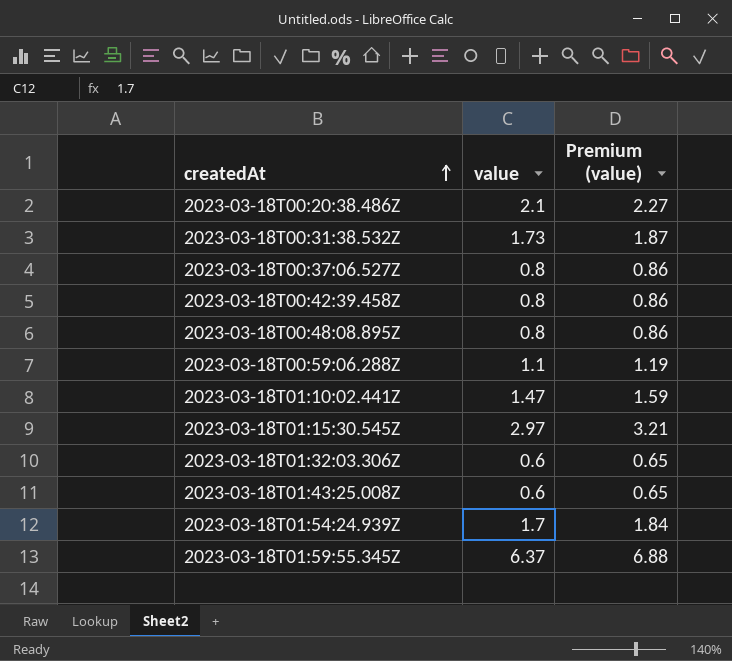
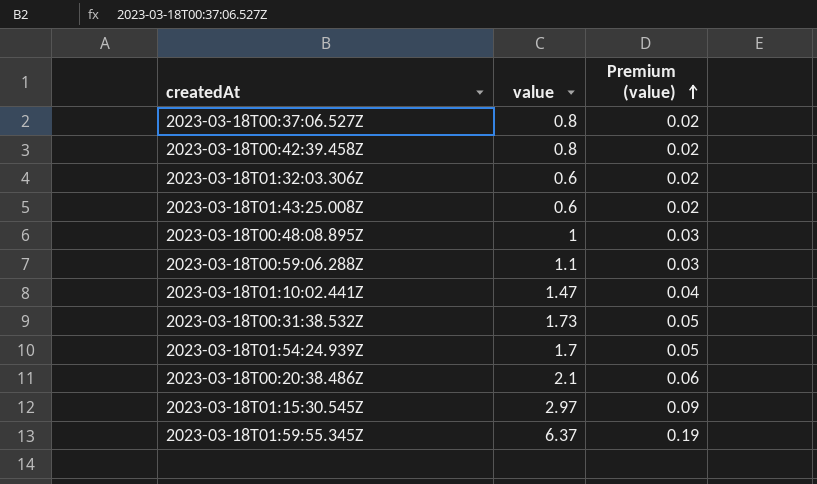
row order: createdAt ascending -> Premium (value) ascending
column Premium (value) | formula: [value] * 1.08 -> [value] * 0.03
2023-03-18T00:48:08.895Z | value: 0.8 -> 1

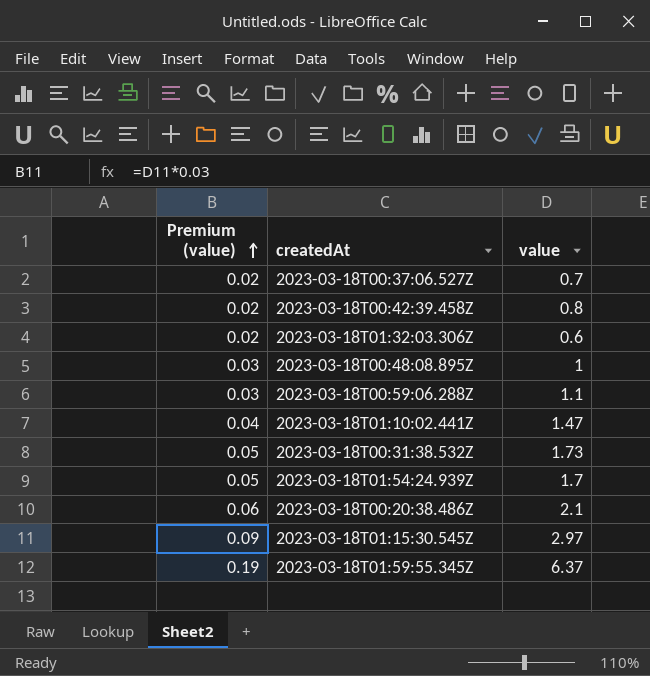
column Premium (value) | position: 3 -> 1
row 2023-03-18T01:43:25.008Z: 0.6 | 0.02 -> none
2023-03-18T00:37:06.527Z | value: 0.8 -> 0.7

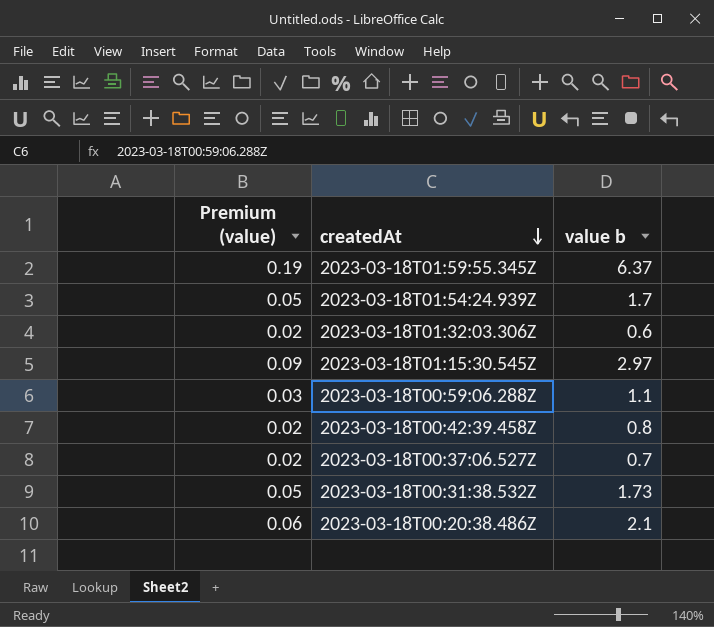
row order: Premium (value) ascending -> createdAt descending
column name: value -> value b
row 2023-03-18T00:48:08.895Z: 0.03 | 1 -> none
row 2023-03-18T01:10:02.441Z: 0.04 | 1.47 -> none

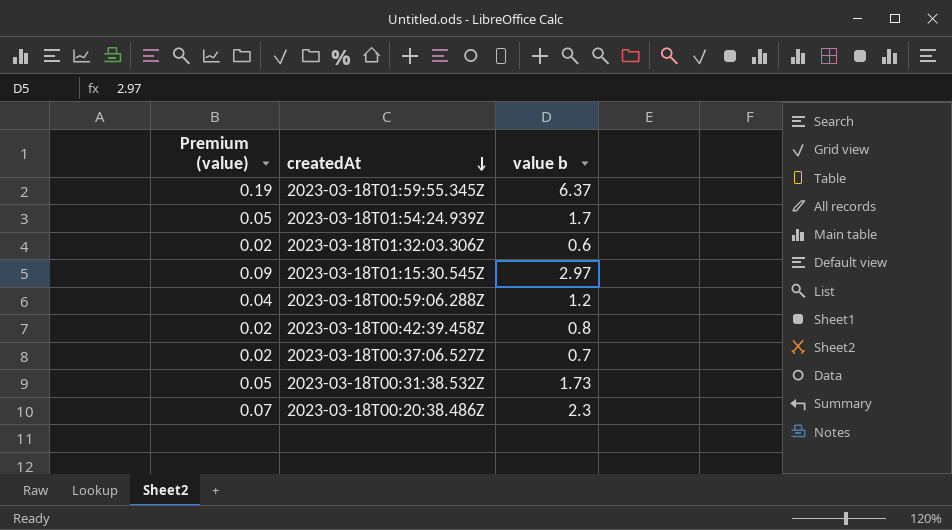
2023-03-18T00:59:06.288Z | Premium (value): 0.03 -> 0.04
2023-03-18T00:59:06.288Z | value b: 1.1 -> 1.2
2023-03-18T00:20:38.486Z | Premium (value): 0.06 -> 0.07
2023-03-18T00:20:38.486Z | value b: 2.1 -> 2.3

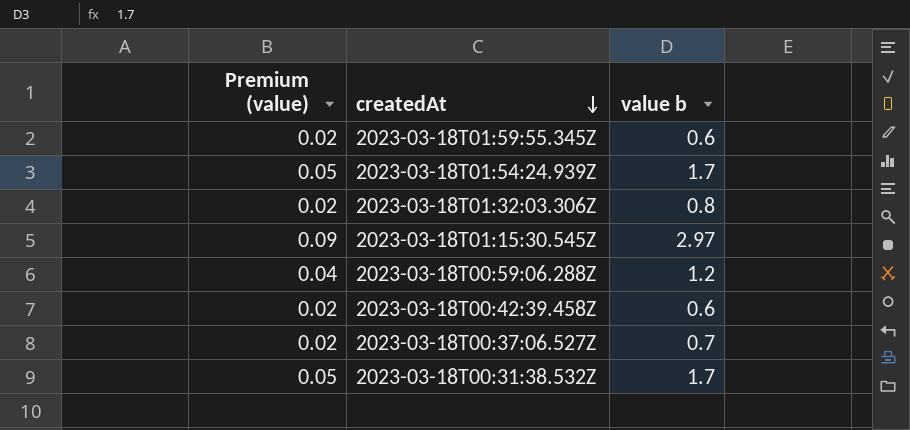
row 2023-03-18T00:20:38.486Z: 0.07 | 2.3 -> none
2023-03-18T01:59:55.345Z | Premium (value): 0.19 -> 0.02
2023-03-18T01:59:55.345Z | value b: 6.37 -> 0.6
2023-03-18T01:32:03.306Z | value b: 0.6 -> 0.8
2023-03-18T00:42:39.458Z | value b: 0.8 -> 0.6
2023-03-18T00:31:38.532Z | value b: 1.73 -> 1.7

